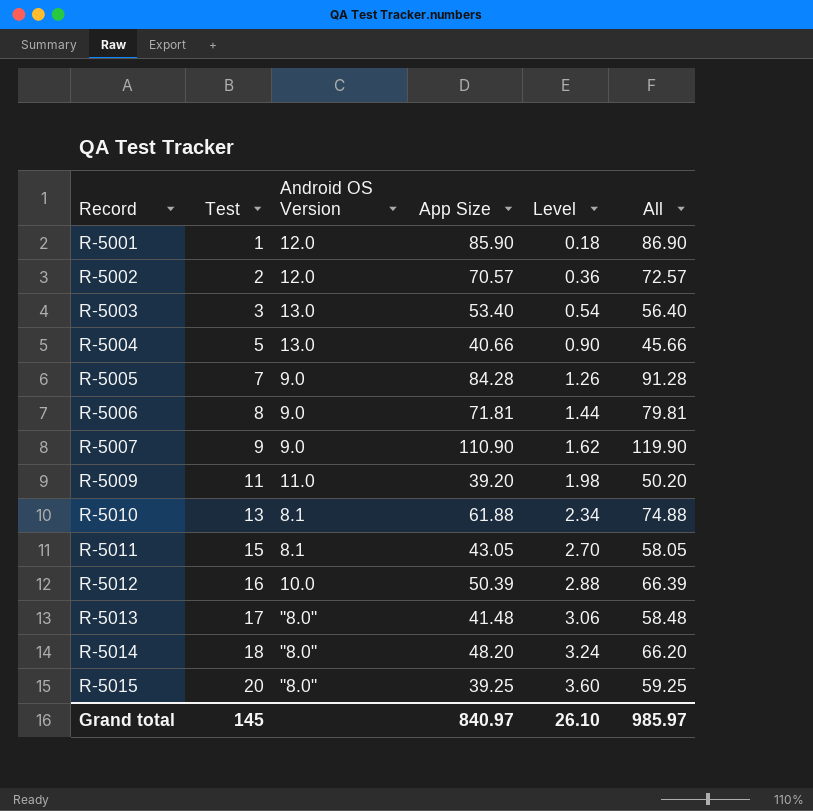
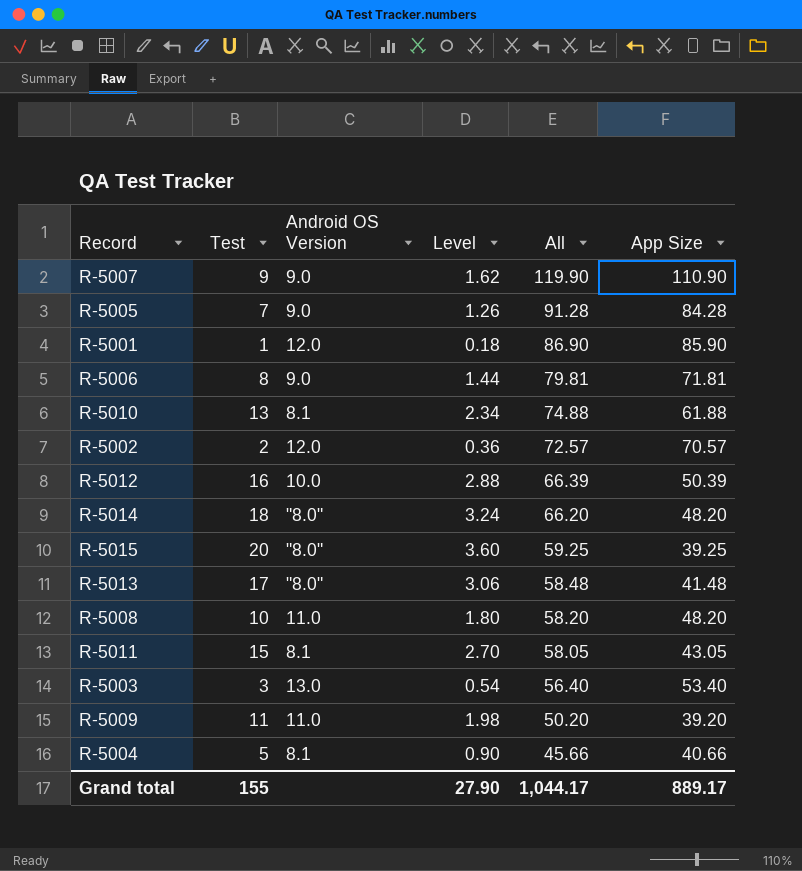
row order: Record ascending -> All descending
column App Size | position: 4 -> 6
row R-5008: none -> 10 | 11.0 | 1.80 | 58.20 | 48.20
R-5004 | Android OS Version: 13.0 -> 8.1
Grand total | Test: 145 -> 155
Grand total | Level: 26.10 -> 27.90
Grand total | All: 985.97 -> 1,044.17
Grand total | App Size: 840.97 -> 889.17

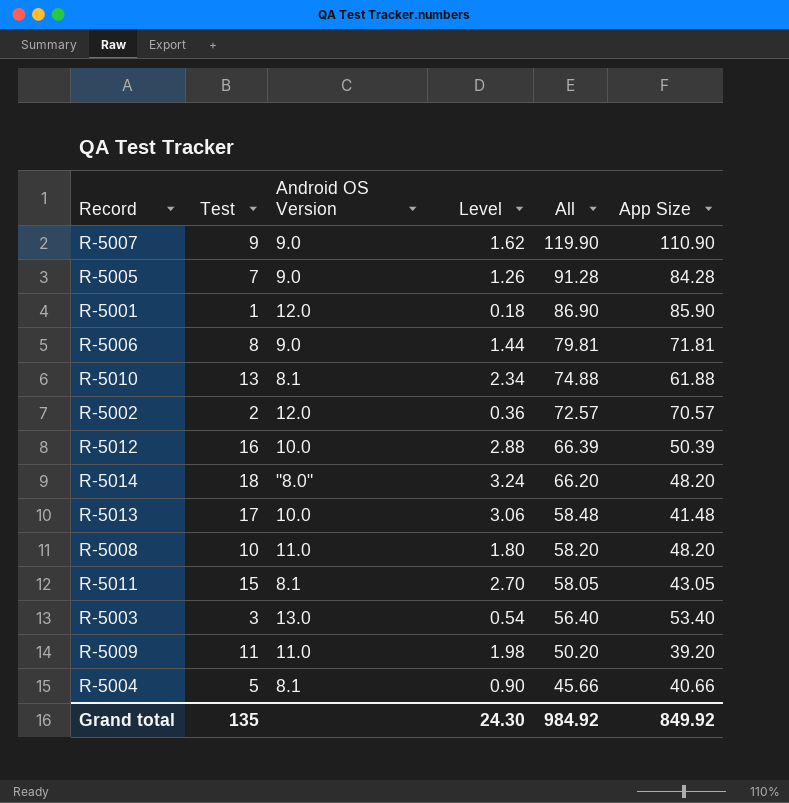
row R-5015: 20 | "8.0" | 3.60 | 59.25 | 39.25 -> none
R-5013 | Android OS Version: "8.0" -> 10.0
Grand total | Test: 155 -> 135
Grand total | Level: 27.90 -> 24.30
Grand total | All: 1,044.17 -> 984.92
Grand total | App Size: 889.17 -> 849.92

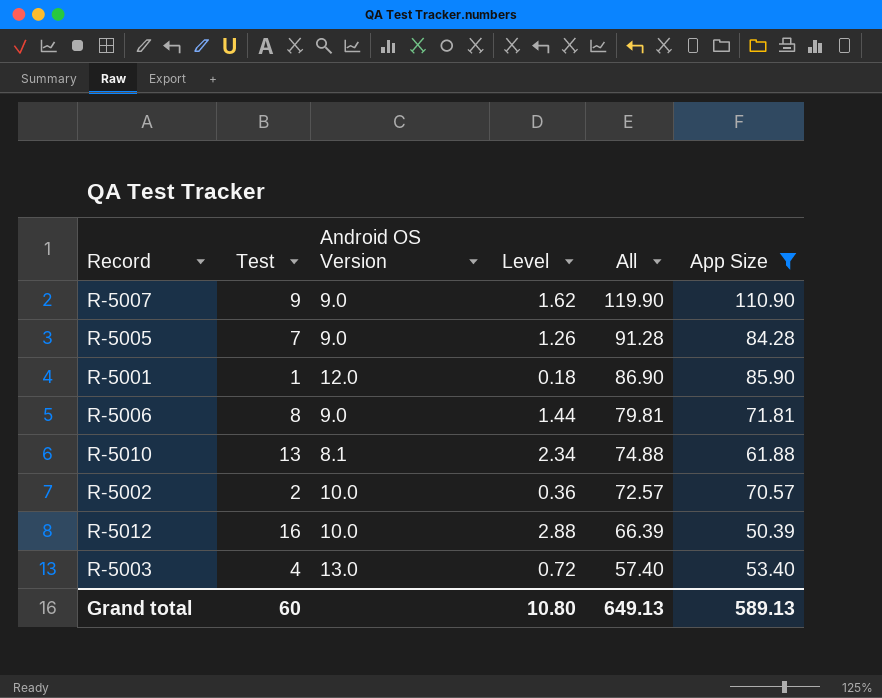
filter: none -> App Size >= 50.39
R-5002 | Android OS Version: 12.0 -> 10.0
R-5003 | Test: 3 -> 4
R-5003 | Level: 0.54 -> 0.72
R-5003 | All: 56.40 -> 57.40
Grand total | Test: 135 -> 60
Grand total | Level: 24.30 -> 10.80
Grand total | All: 984.92 -> 649.13
Grand total | App Size: 849.92 -> 589.13

